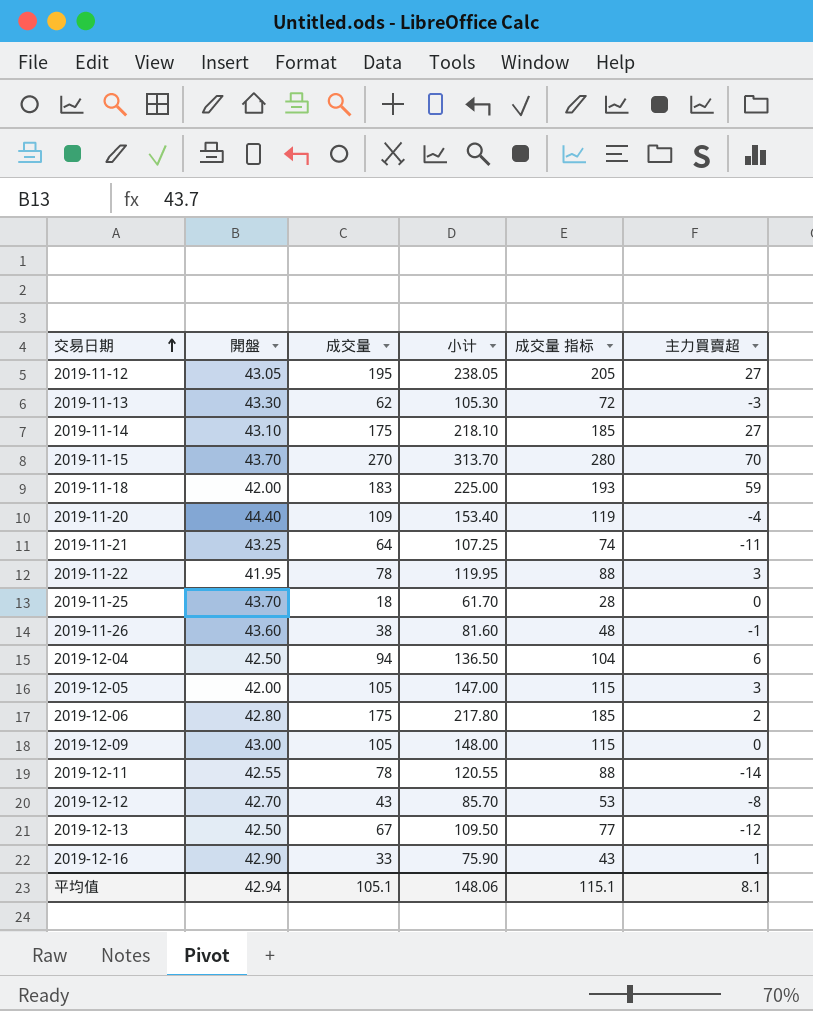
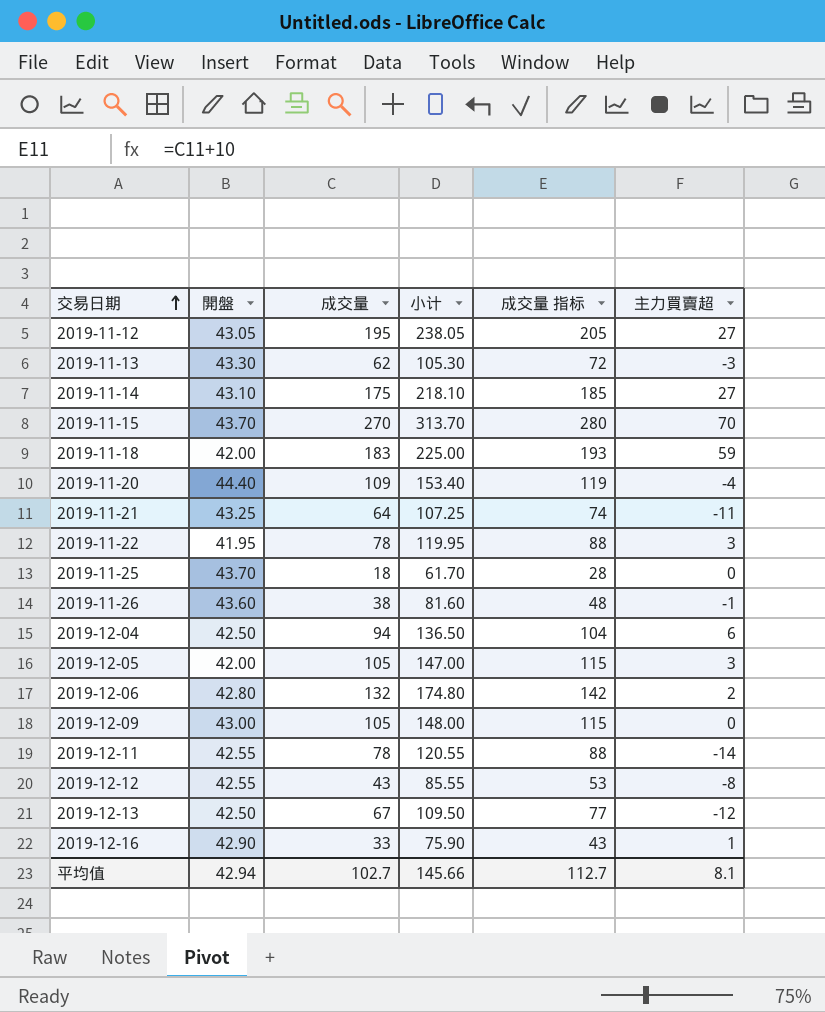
2019-12-06 | 成交量: 175 -> 132
2019-12-06 | 小计: 217.80 -> 174.80
2019-12-06 | 成交量 指标: 185 -> 142
2019-12-12 | 開盤: 42.70 -> 42.55
2019-12-12 | 小计: 85.70 -> 85.55
平均值 | 成交量: 105.1 -> 102.7
平均值 | 小计: 148.06 -> 145.66
平均值 | 成交量 指标: 115.1 -> 112.7

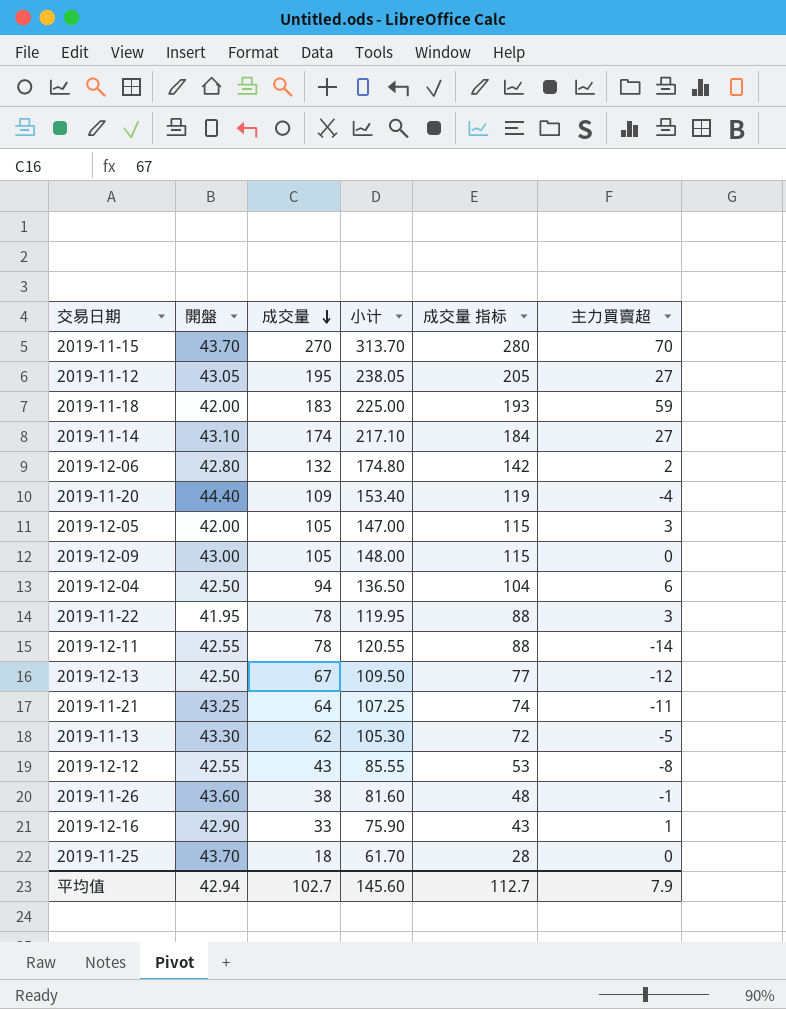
row order: 交易日期 ascending -> 成交量 descending
2019-11-14 | 成交量: 175 -> 174
2019-11-14 | 小计: 218.10 -> 217.10
2019-11-14 | 成交量 指标: 185 -> 184
2019-11-13 | 主力買賣超: -3 -> -5
平均值 | 小计: 145.66 -> 145.60
平均值 | 主力買賣超: 8.1 -> 7.9

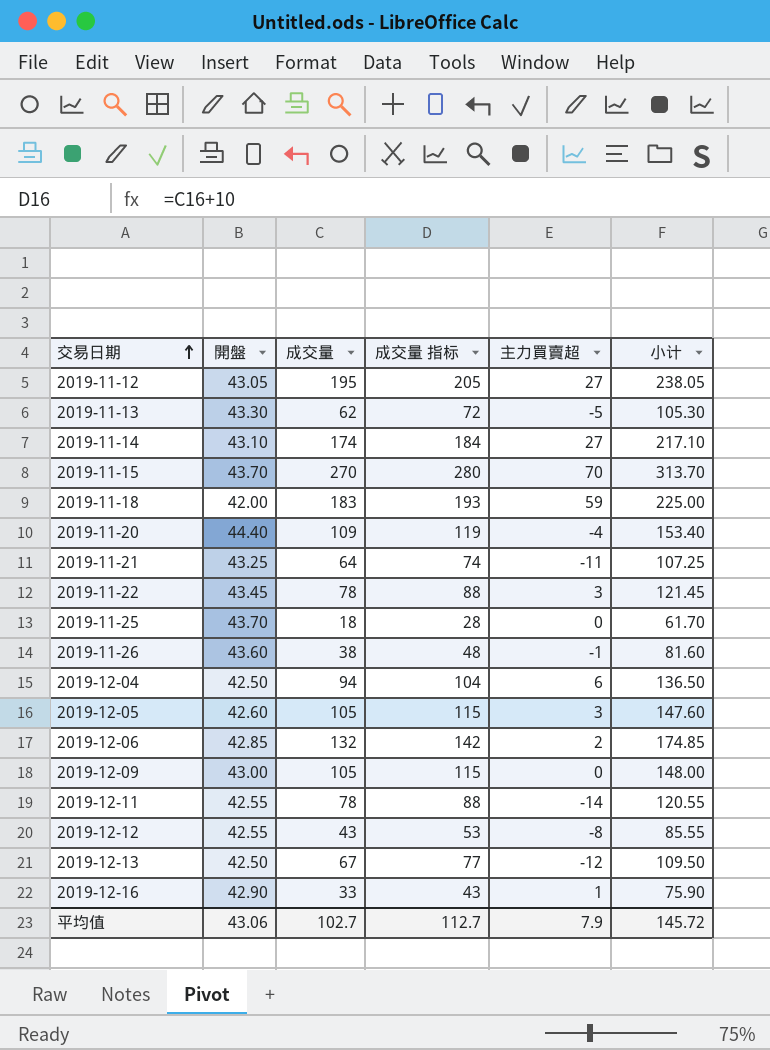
row order: 成交量 descending -> 交易日期 ascending
column 小计 | position: 4 -> 6
2019-11-22 | 開盤: 41.95 -> 43.45
2019-11-22 | 小计: 119.95 -> 121.45
2019-12-05 | 開盤: 42.00 -> 42.60
2019-12-05 | 小计: 147.00 -> 147.60
2019-12-06 | 開盤: 42.80 -> 42.85
2019-12-06 | 小计: 174.80 -> 174.85
平均值 | 開盤: 42.94 -> 43.06
平均值 | 小计: 145.60 -> 145.72

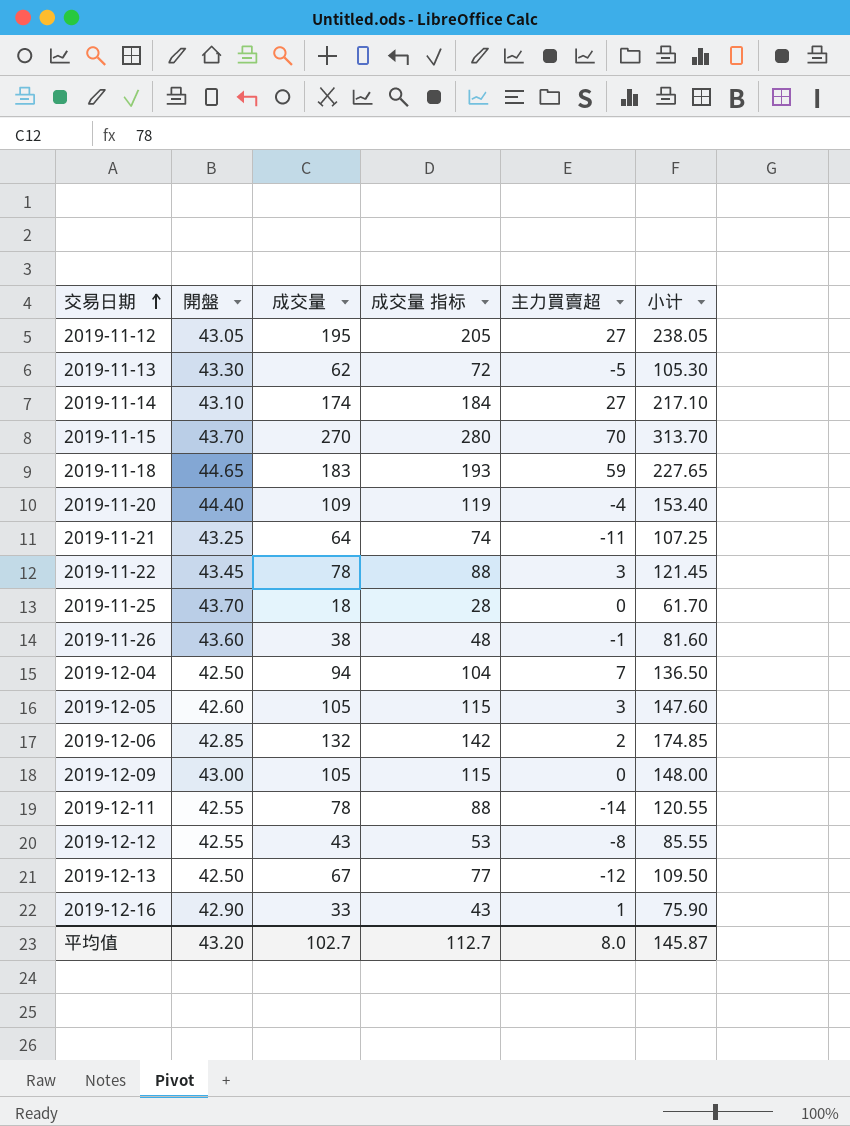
2019-11-18 | 開盤: 42.00 -> 44.65
2019-11-18 | 小计: 225.00 -> 227.65
2019-12-04 | 主力買賣超: 6 -> 7
平均值 | 開盤: 43.06 -> 43.20
平均值 | 主力買賣超: 7.9 -> 8.0
平均值 | 小计: 145.72 -> 145.87

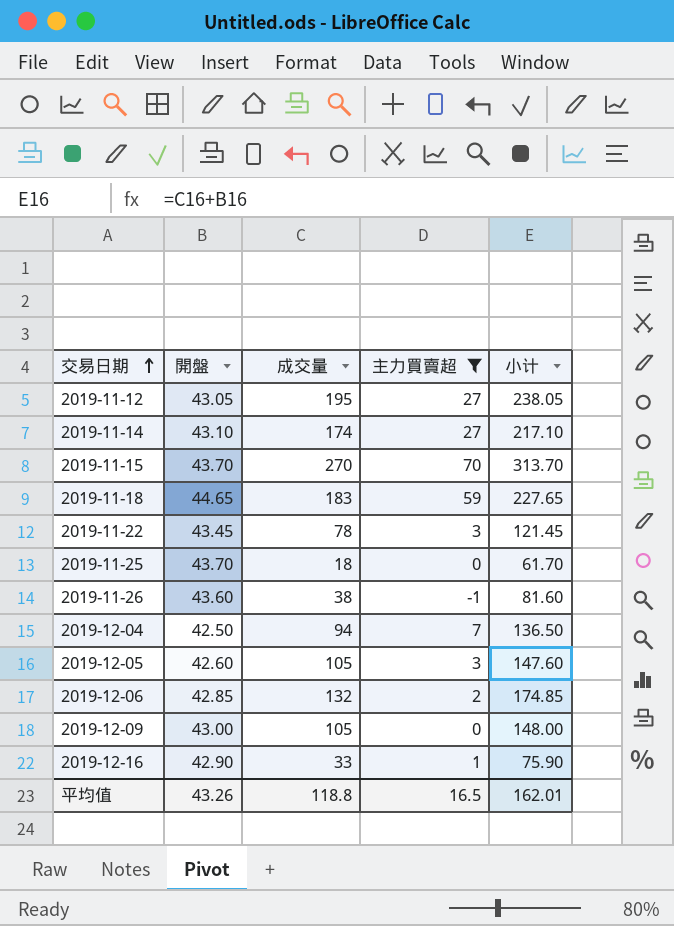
filter: none -> 主力買賣超 >= -1
column 成交量 指标 | formula: [成交量] + 10 -> none
平均值 | 開盤: 43.20 -> 43.26
平均值 | 成交量: 102.7 -> 118.8
平均值 | 主力買賣超: 8.0 -> 16.5
平均值 | 小计: 145.87 -> 162.01

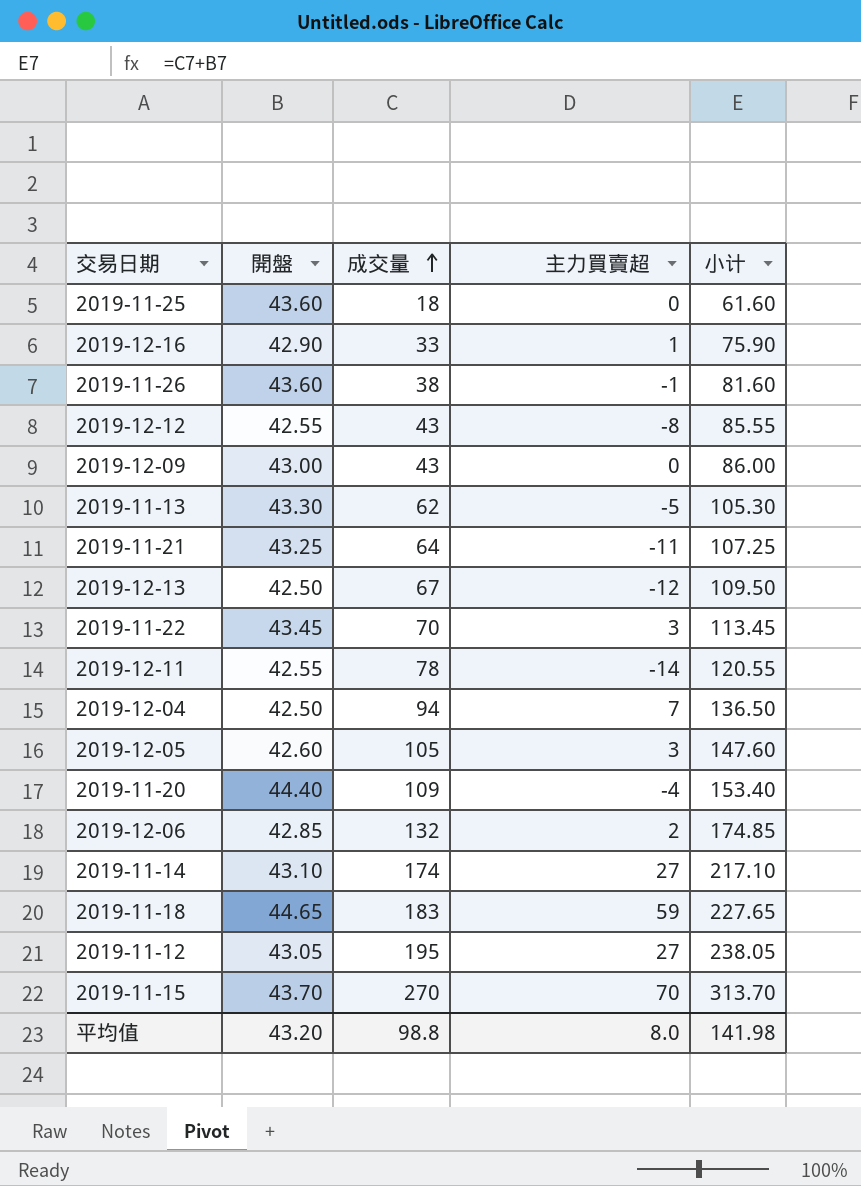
filter: 主力買賣超 >= -1 -> none
row order: 交易日期 ascending -> 成交量 ascending
2019-11-25 | 開盤: 43.70 -> 43.60
2019-11-25 | 小计: 61.70 -> 61.60
2019-12-09 | 成交量: 105 -> 43
2019-12-09 | 小计: 148.00 -> 86.00
2019-11-22 | 成交量: 78 -> 70
2019-11-22 | 小计: 121.45 -> 113.45
平均值 | 開盤: 43.26 -> 43.20
平均值 | 成交量: 118.8 -> 98.8
平均值 | 主力買賣超: 16.5 -> 8.0
平均值 | 小计: 162.01 -> 141.98

